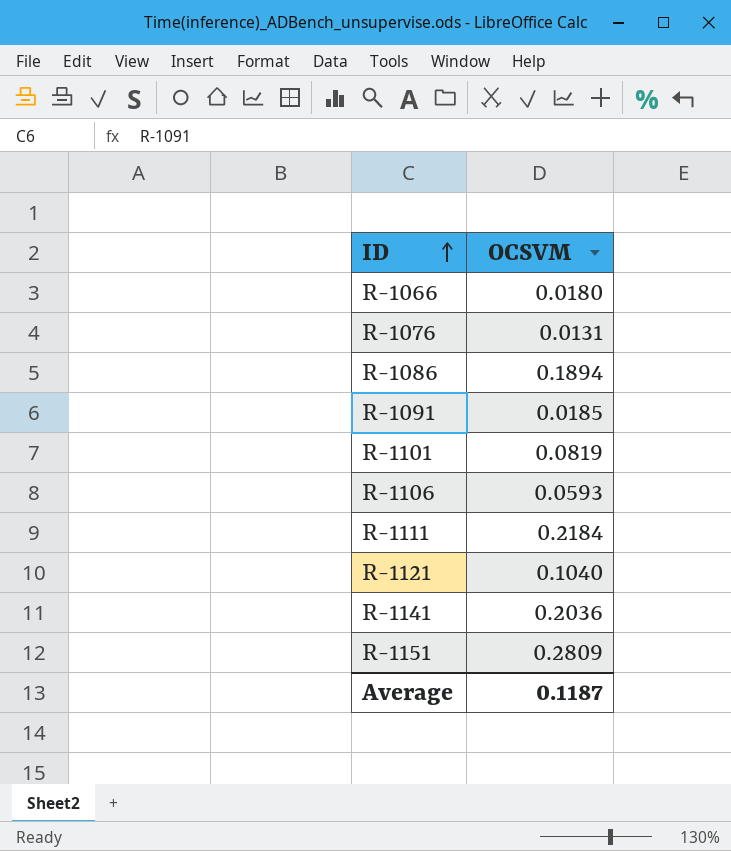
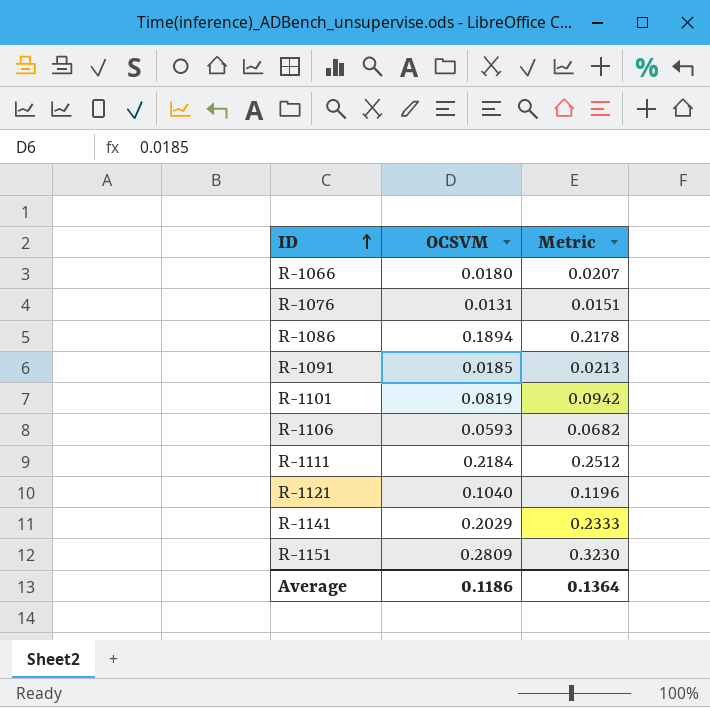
column Metric | formula: none -> [OCSVM] * 1.15
R-1141 | OCSVM: 0.2036 -> 0.2029
Average | OCSVM: 0.1187 -> 0.1186

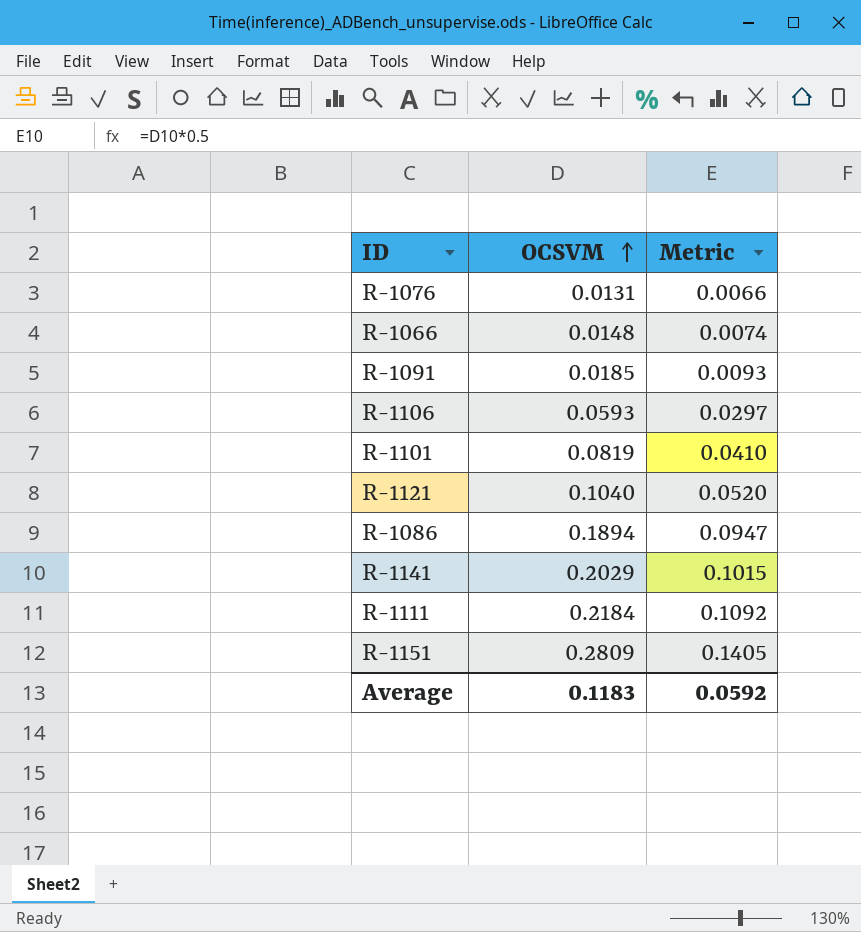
row order: ID ascending -> OCSVM ascending
column Metric | formula: [OCSVM] * 1.15 -> [OCSVM] * 0.5
R-1066 | OCSVM: 0.0180 -> 0.0148
Average | OCSVM: 0.1186 -> 0.1183
Average | Metric: 0.1364 -> 0.0592

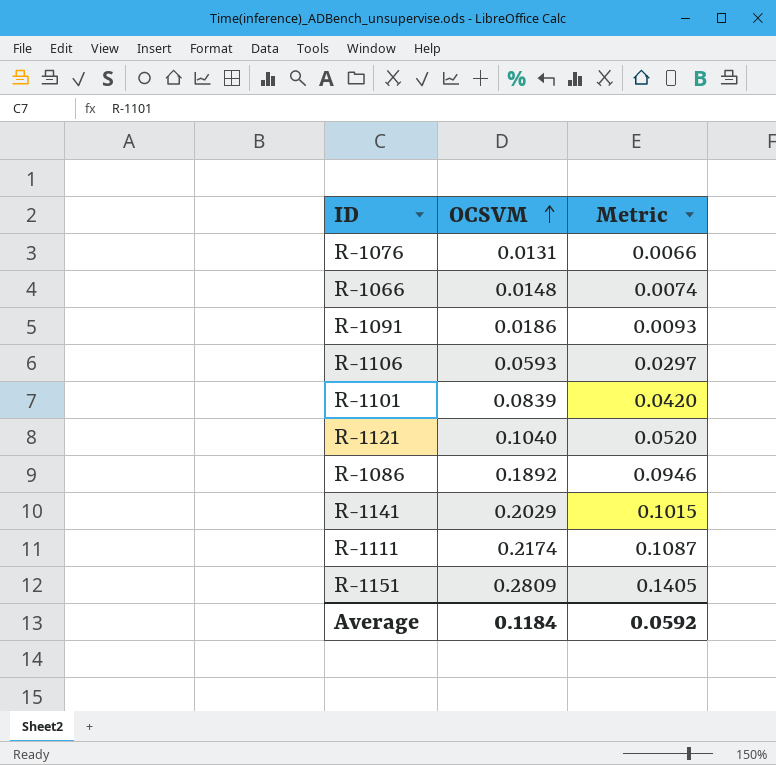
R-1091 | OCSVM: 0.0185 -> 0.0186
R-1101 | OCSVM: 0.0819 -> 0.0839
R-1101 | Metric: 0.0410 -> 0.0420
R-1086 | OCSVM: 0.1894 -> 0.1892
R-1086 | Metric: 0.0947 -> 0.0946
R-1111 | OCSVM: 0.2184 -> 0.2174
R-1111 | Metric: 0.1092 -> 0.1087
Average | OCSVM: 0.1183 -> 0.1184

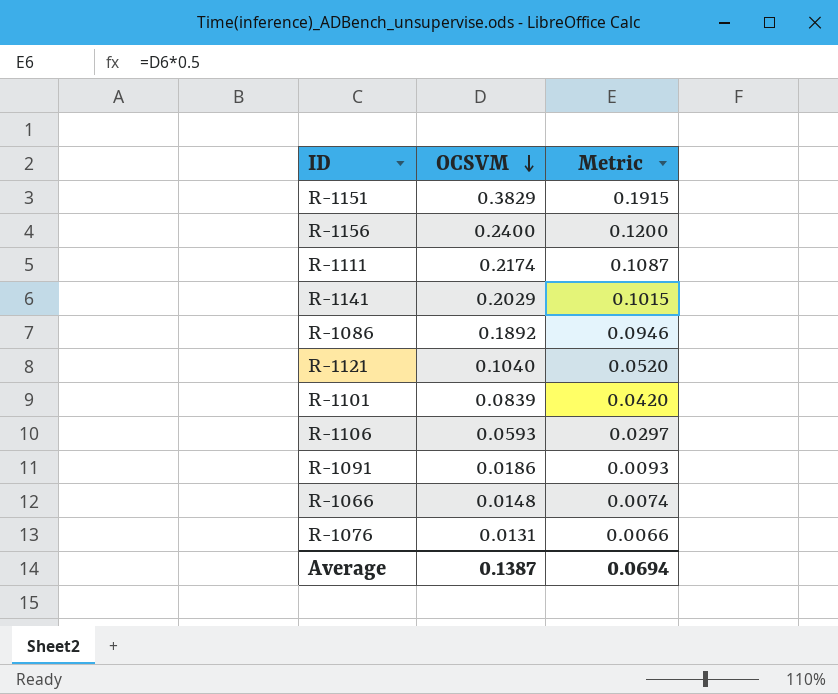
row order: OCSVM ascending -> OCSVM descending
R-1151 | OCSVM: 0.2809 -> 0.3829
R-1151 | Metric: 0.1405 -> 0.1915
row R-1156: none -> 0.2400 | 0.1200
Average | OCSVM: 0.1184 -> 0.1387
Average | Metric: 0.0592 -> 0.0694

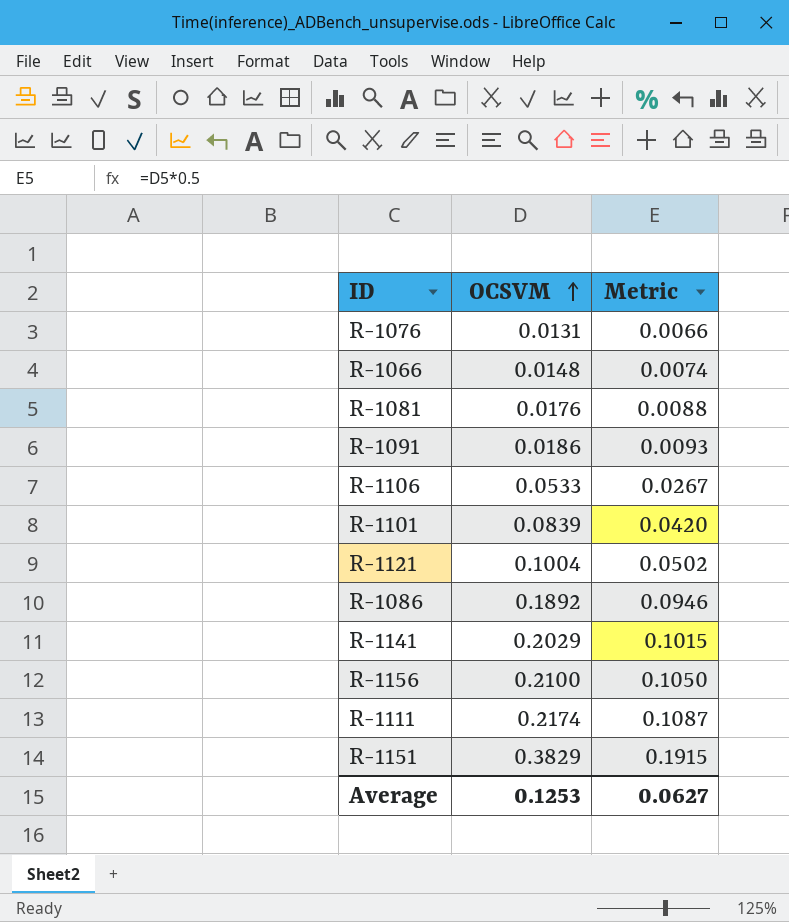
row order: OCSVM descending -> OCSVM ascending
row R-1081: none -> 0.0176 | 0.0088
R-1106 | OCSVM: 0.0593 -> 0.0533
R-1106 | Metric: 0.0297 -> 0.0267
R-1121 | OCSVM: 0.1040 -> 0.1004
R-1121 | Metric: 0.0520 -> 0.0502
R-1156 | OCSVM: 0.2400 -> 0.2100
R-1156 | Metric: 0.1200 -> 0.1050
Average | OCSVM: 0.1387 -> 0.1253
Average | Metric: 0.0694 -> 0.0627

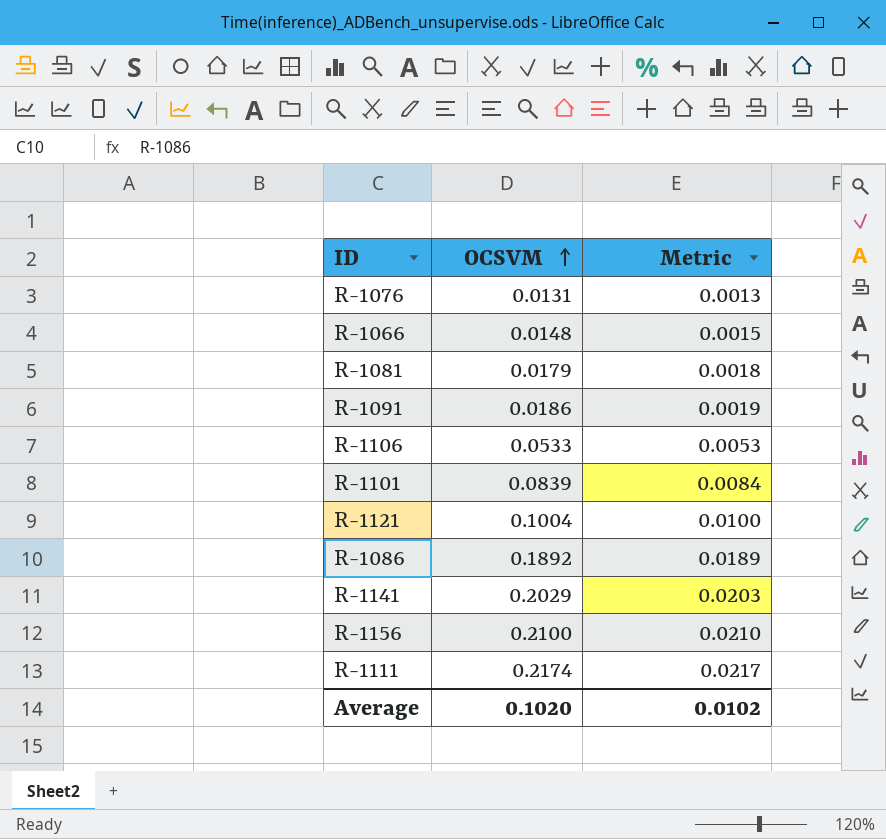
column Metric | formula: [OCSVM] * 0.5 -> [OCSVM] * 0.1
row R-1151: 0.3829 | 0.1915 -> none
R-1081 | OCSVM: 0.0176 -> 0.0179
Average | OCSVM: 0.1253 -> 0.1020
Average | Metric: 0.0627 -> 0.0102

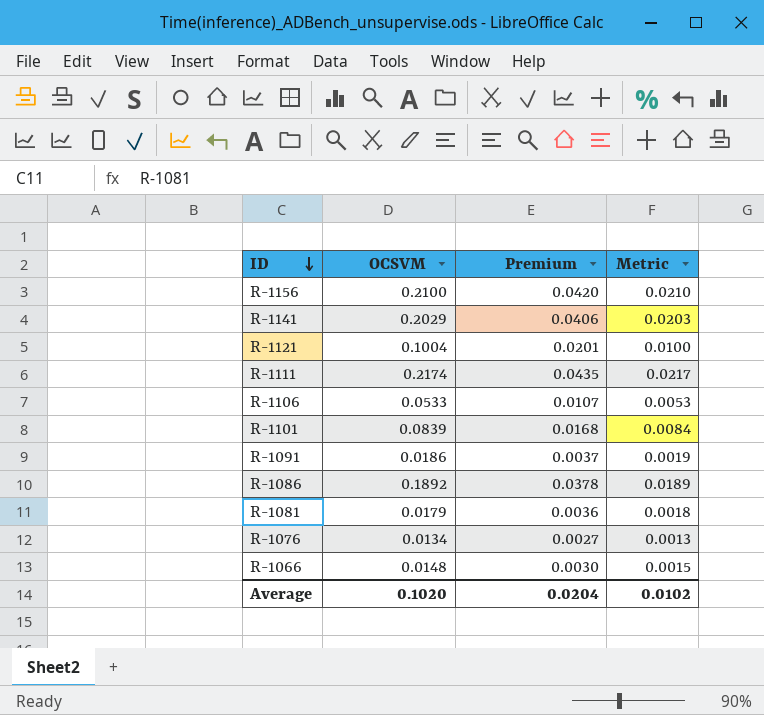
row order: OCSVM ascending -> ID descending
column Premium | formula: none -> [OCSVM] * 0.2
R-1076 | OCSVM: 0.0131 -> 0.0134

